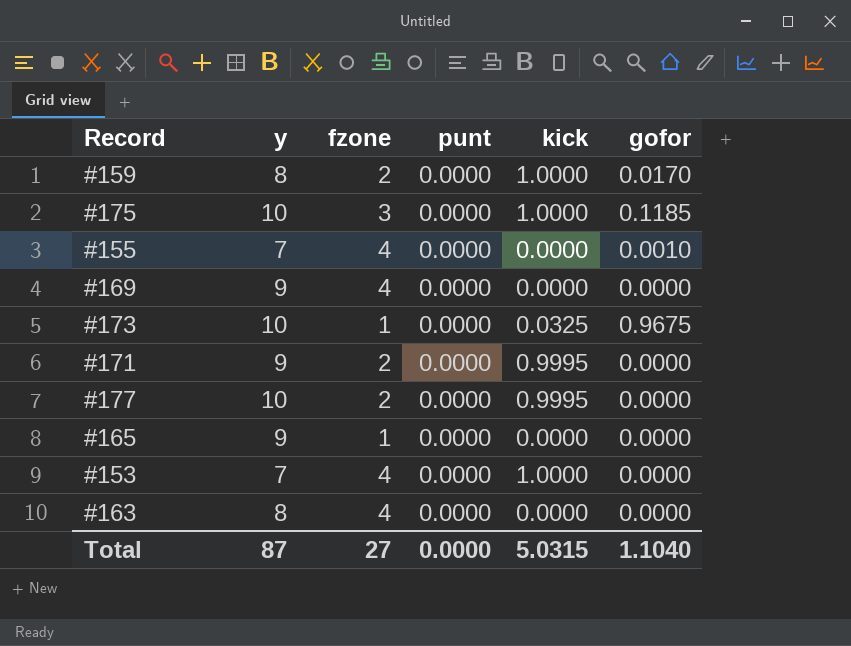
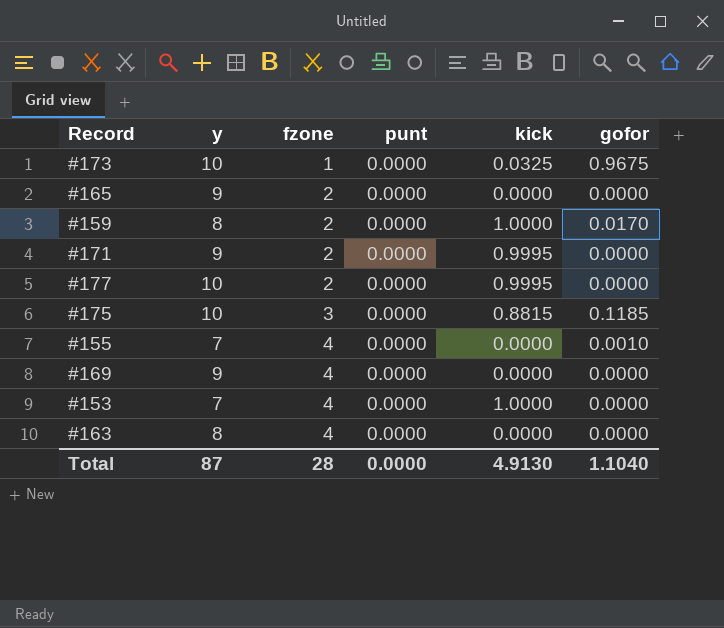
row order: none -> fzone ascending
#165 | fzone: 1 -> 2
#175 | kick: 1.0000 -> 0.8815
Total | fzone: 27 -> 28
Total | kick: 5.0315 -> 4.9130

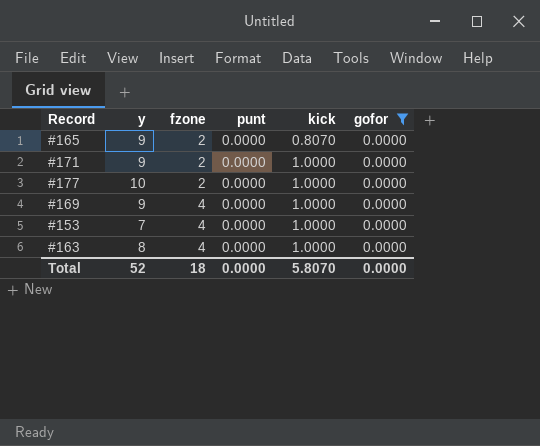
filter: none -> gofor = 0.0000
#165 | kick: 0.0000 -> 0.8070
#171 | kick: 0.9995 -> 1.0000
#177 | kick: 0.9995 -> 1.0000
#169 | kick: 0.0000 -> 1.0000
#163 | kick: 0.0000 -> 1.0000
Total | y: 87 -> 52
Total | fzone: 28 -> 18
Total | kick: 4.9130 -> 5.8070
Total | gofor: 1.1040 -> 0.0000

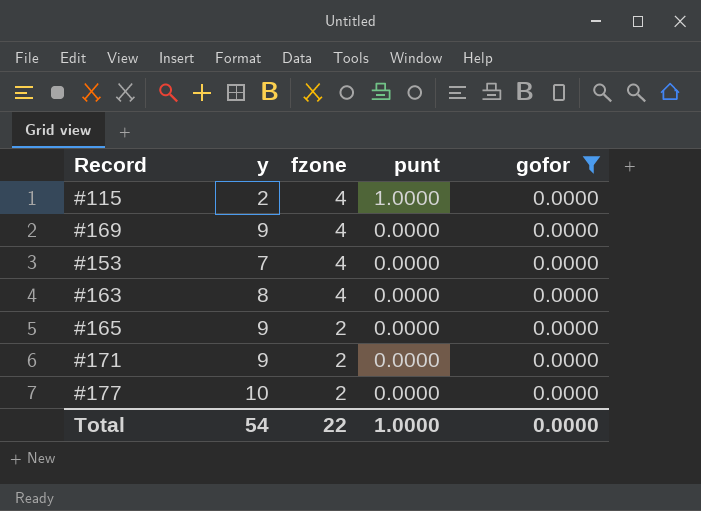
row order: fzone ascending -> fzone descending
column kick | position: 5 -> none
row #115: none -> 2 | 4 | 1.0000 | 0.0000
Total | y: 52 -> 54
Total | fzone: 18 -> 22
Total | punt: 0.0000 -> 1.0000

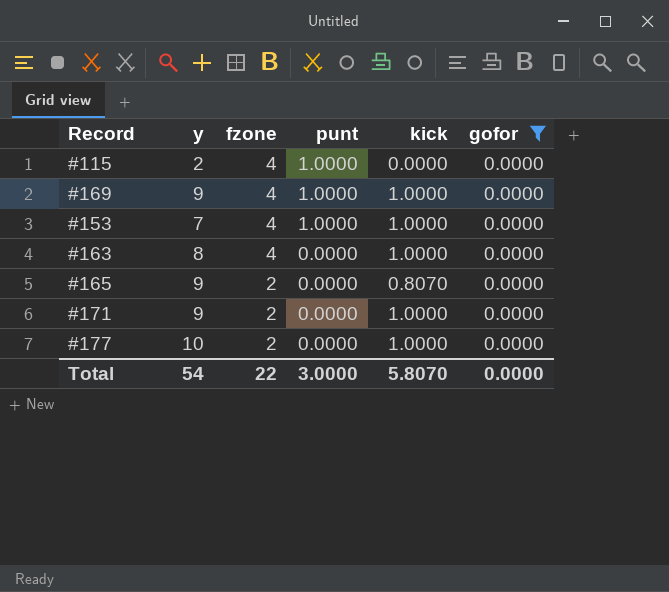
column kick | position: none -> 5
#169 | punt: 0.0000 -> 1.0000
#153 | punt: 0.0000 -> 1.0000
Total | punt: 1.0000 -> 3.0000

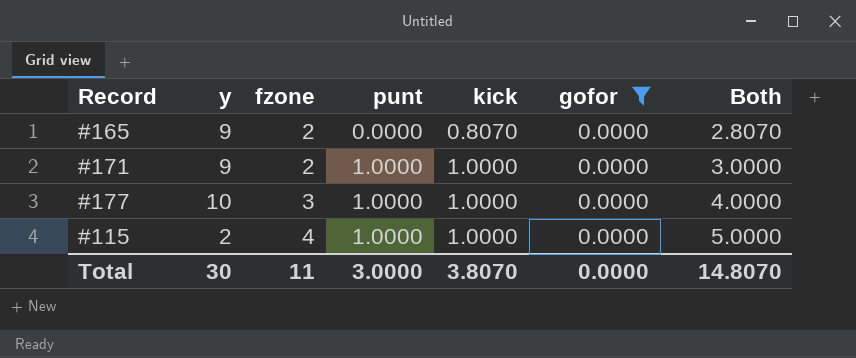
row order: fzone descending -> fzone ascending
column Both | formula: none -> [fzone] + [kick]
row #169: 9 | 4 | 1.0000 | 1.0000 | 0.0000 -> none
row #153: 7 | 4 | 1.0000 | 1.0000 | 0.0000 -> none
row #163: 8 | 4 | 0.0000 | 1.0000 | 0.0000 -> none
#171 | punt: 0.0000 -> 1.0000
#177 | fzone: 2 -> 3
#177 | punt: 0.0000 -> 1.0000
#115 | kick: 0.0000 -> 1.0000
Total | y: 54 -> 30
Total | fzone: 22 -> 11
Total | kick: 5.8070 -> 3.8070

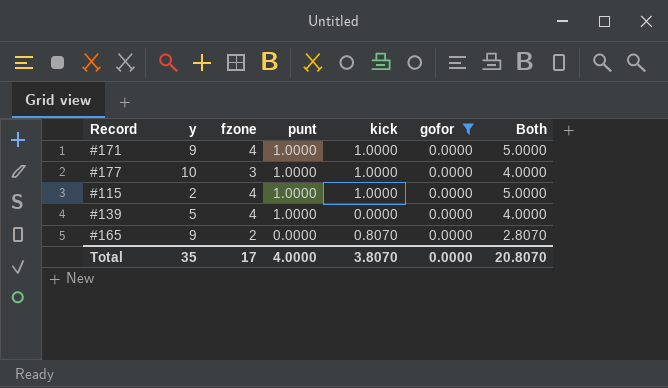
row order: fzone ascending -> punt descending
#171 | fzone: 2 -> 4
#171 | Both: 3.0000 -> 5.0000
row #139: none -> 5 | 4 | 1.0000 | 0.0000 | 0.0000 | 4.0000
Total | y: 30 -> 35
Total | fzone: 11 -> 17
Total | punt: 3.0000 -> 4.0000
Total | Both: 14.8070 -> 20.8070

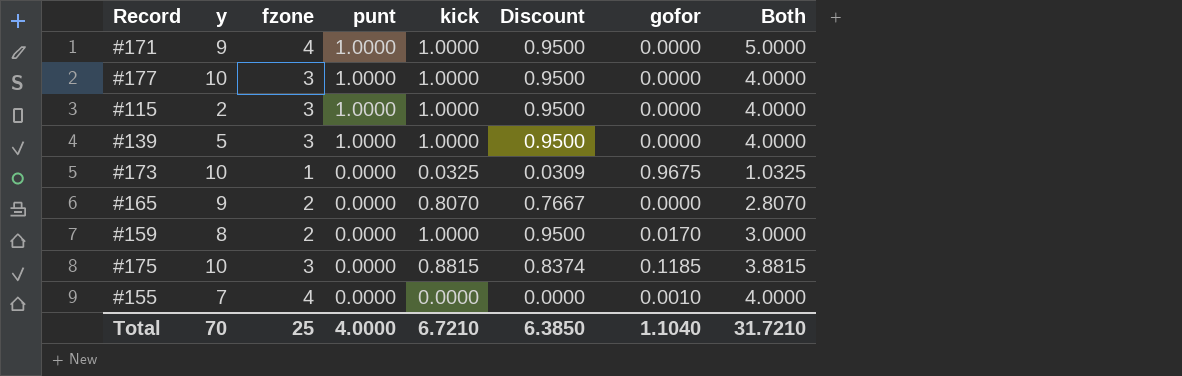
filter: gofor = 0.0000 -> none
column Discount | formula: none -> [kick] * 0.95
#115 | fzone: 4 -> 3
#115 | Both: 5.0000 -> 4.0000
#139 | fzone: 4 -> 3
#139 | kick: 0.0000 -> 1.0000
Total | y: 35 -> 70
Total | fzone: 17 -> 25
Total | kick: 3.8070 -> 6.7210
Total | gofor: 0.0000 -> 1.1040
Total | Both: 20.8070 -> 31.7210

